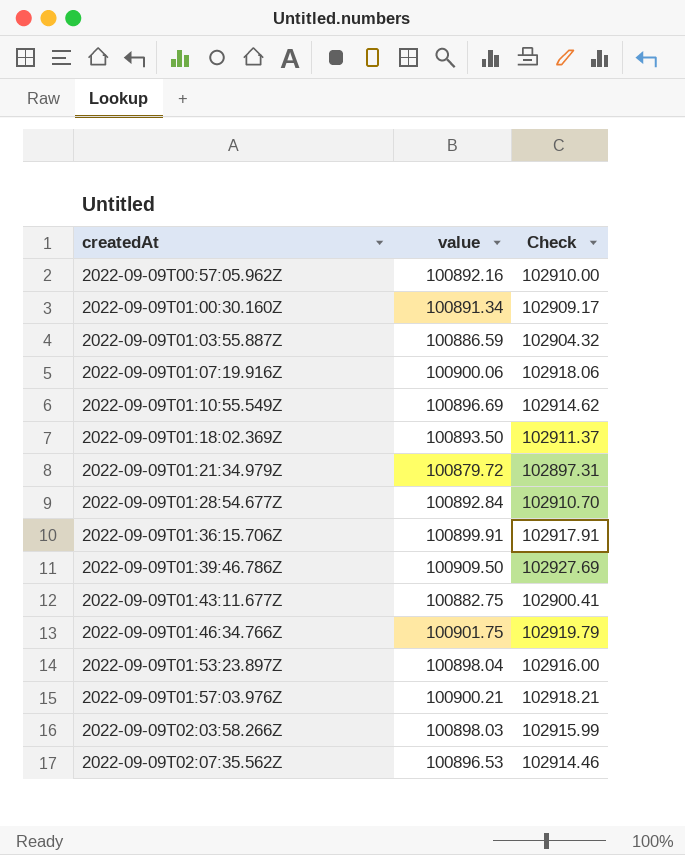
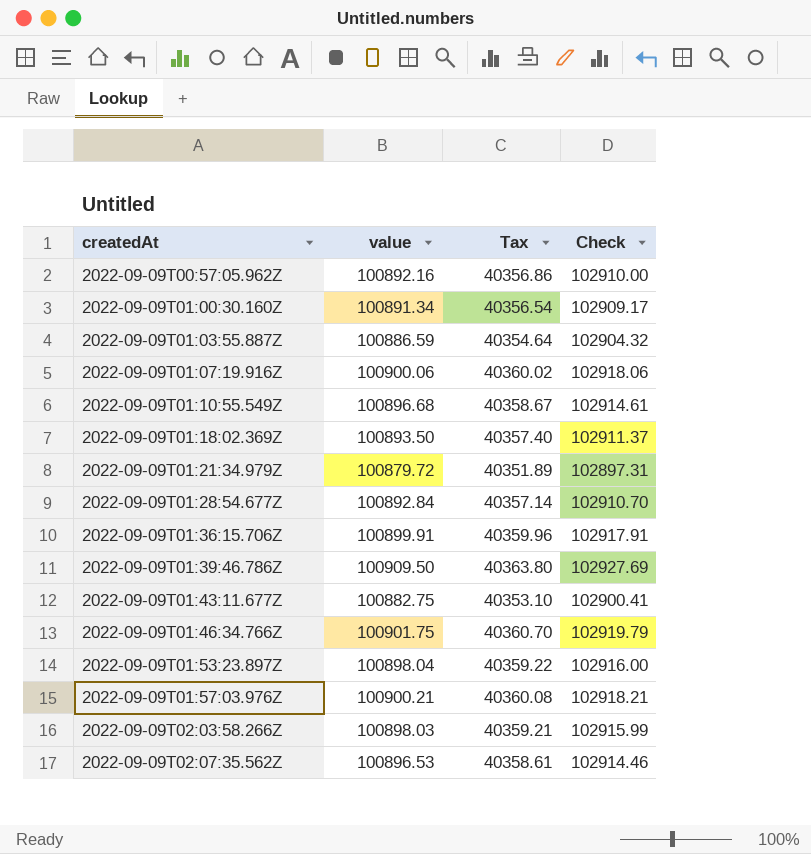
column Tax | formula: none -> [value] * 0.4
2022-09-09T01:10:55.549Z | value: 100896.69 -> 100896.68
2022-09-09T01:10:55.549Z | Check: 102914.62 -> 102914.61

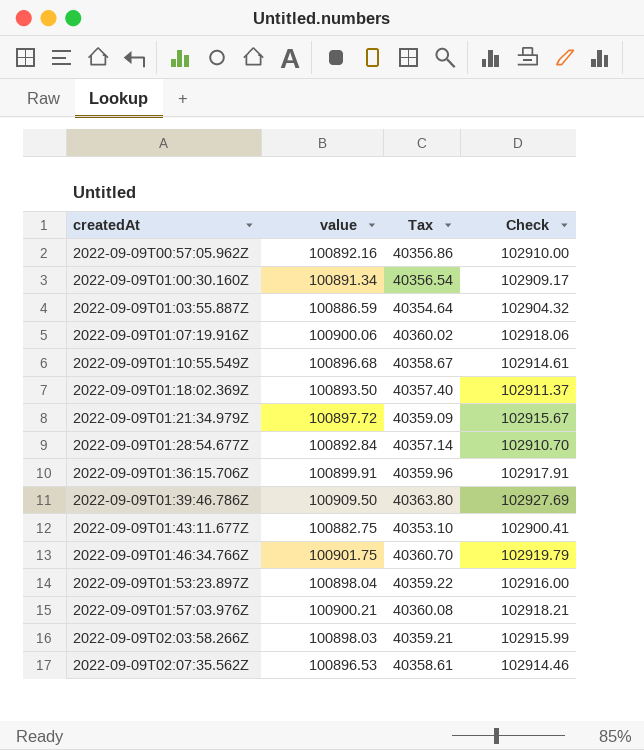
2022-09-09T01:21:34.979Z | value: 100879.72 -> 100897.72
2022-09-09T01:21:34.979Z | Tax: 40351.89 -> 40359.09
2022-09-09T01:21:34.979Z | Check: 102897.31 -> 102915.67

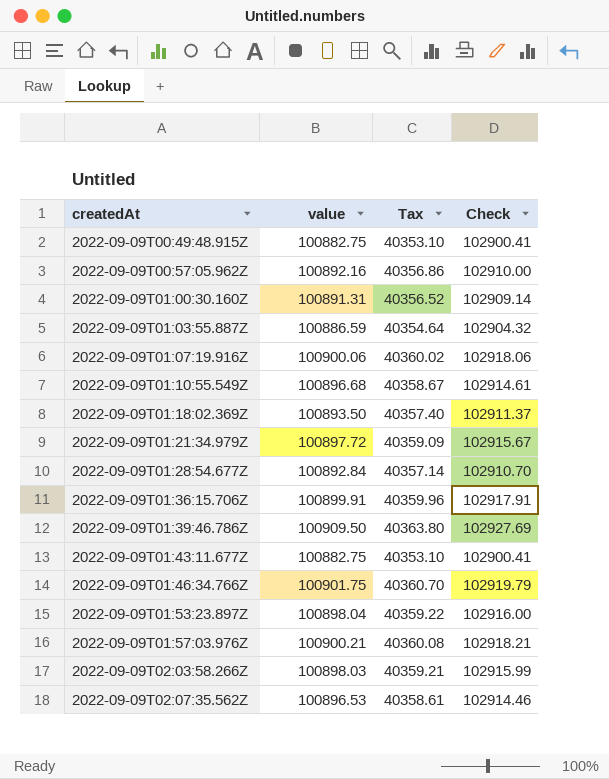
row 2022-09-09T00:49:48.915Z: none -> 100882.75 | 40353.10 | 102900.41
2022-09-09T01:00:30.160Z | value: 100891.34 -> 100891.31
2022-09-09T01:00:30.160Z | Tax: 40356.54 -> 40356.52
2022-09-09T01:00:30.160Z | Check: 102909.17 -> 102909.14

